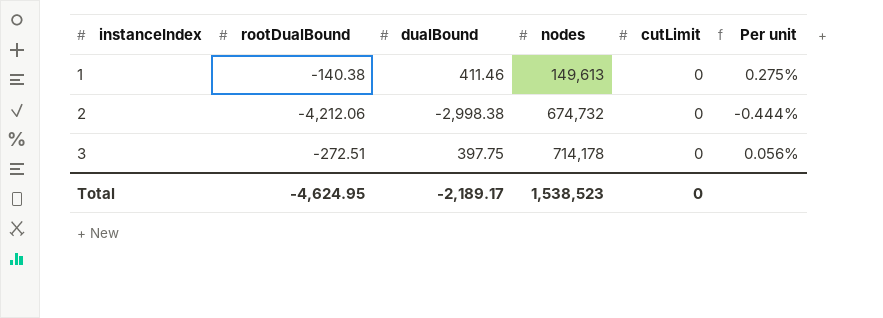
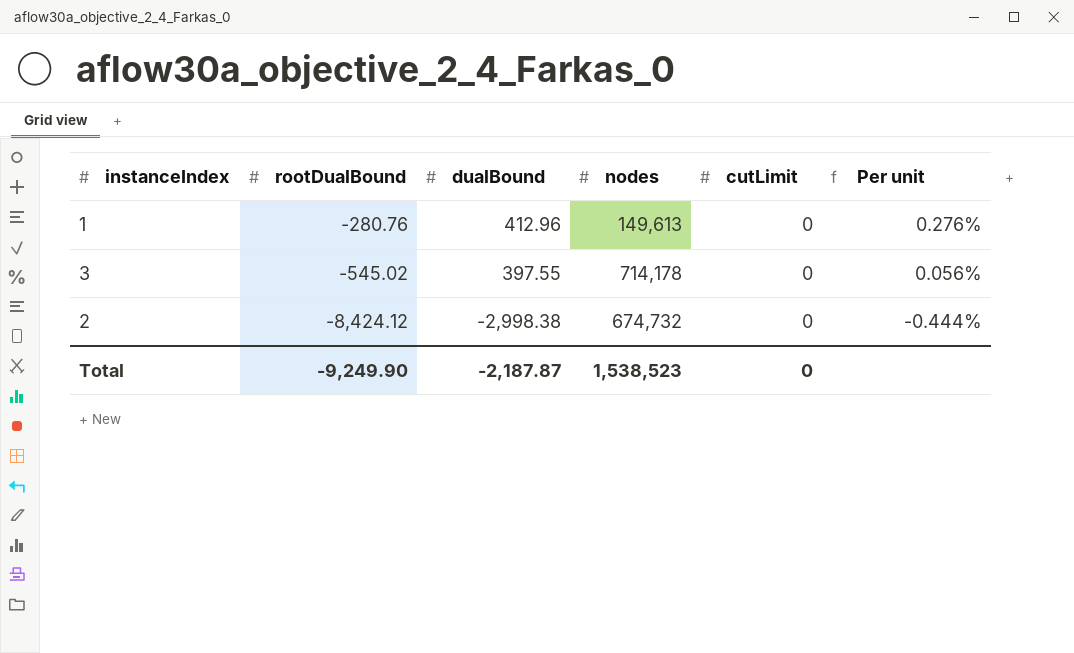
row order: instanceIndex ascending -> rootDualBound descending
1 | rootDualBound: -140.38 -> -280.76
1 | dualBound: 411.46 -> 412.96
1 | Per unit: 0.275% -> 0.276%
3 | rootDualBound: -272.51 -> -545.02
3 | dualBound: 397.75 -> 397.55
2 | rootDualBound: -4,212.06 -> -8,424.12
Total | rootDualBound: -4,624.95 -> -9,249.90
Total | dualBound: -2,189.17 -> -2,187.87

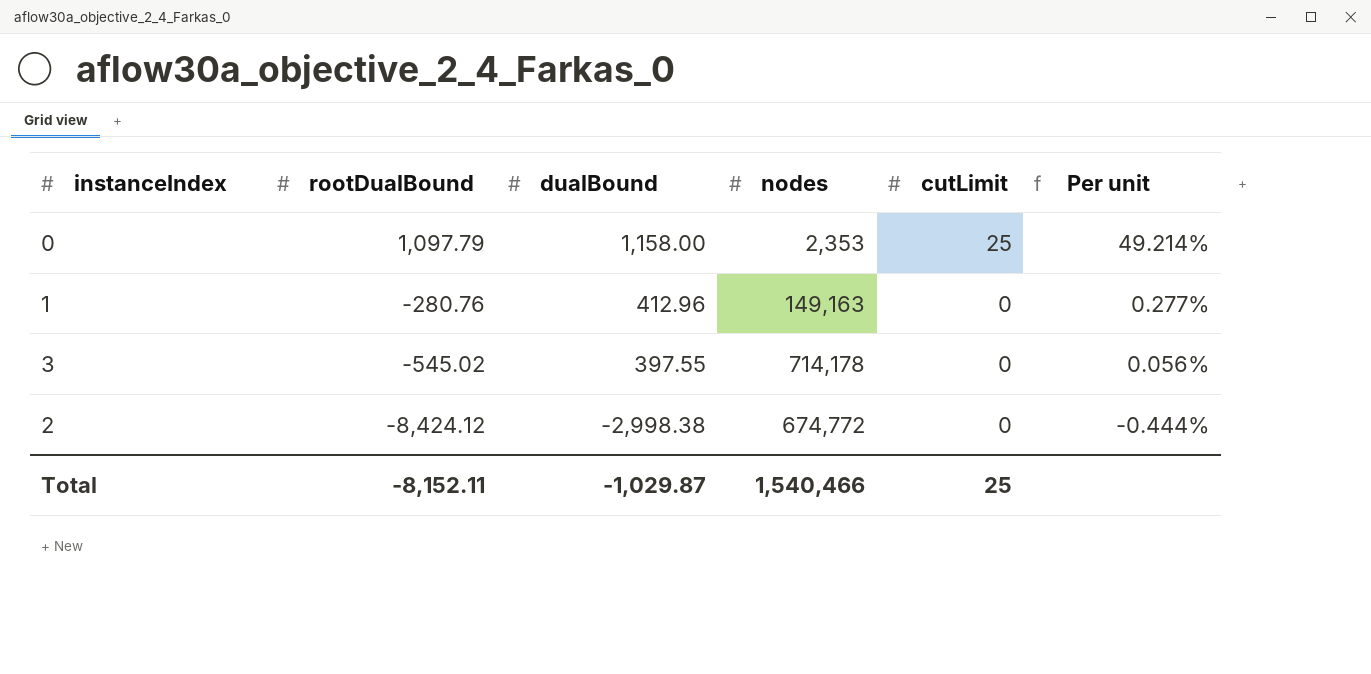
row 0: none -> 1,097.79 | 1,158.00 | 2,353 | 25 | 49.214%
1 | nodes: 149,613 -> 149,163
1 | Per unit: 0.276% -> 0.277%
2 | nodes: 674,732 -> 674,772
Total | rootDualBound: -9,249.90 -> -8,152.11
Total | dualBound: -2,187.87 -> -1,029.87
Total | nodes: 1,538,523 -> 1,540,466
Total | cutLimit: 0 -> 25

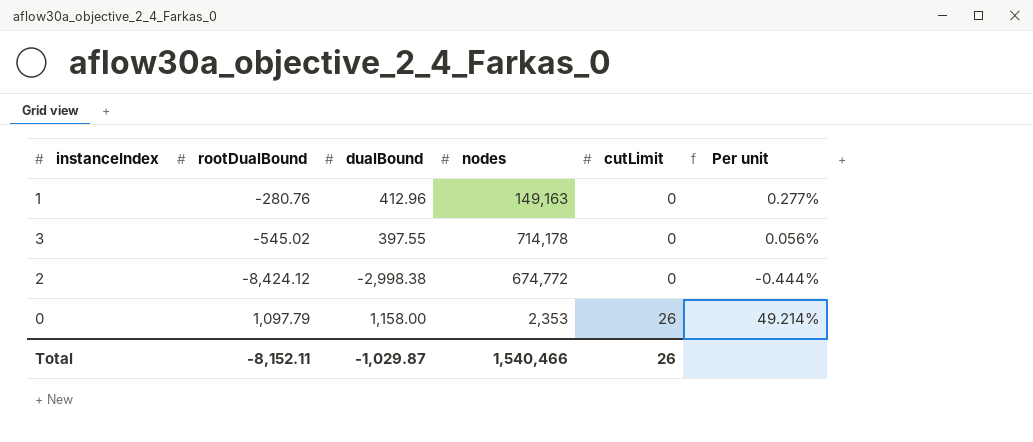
row order: rootDualBound descending -> cutLimit ascending
0 | cutLimit: 25 -> 26
Total | cutLimit: 25 -> 26

